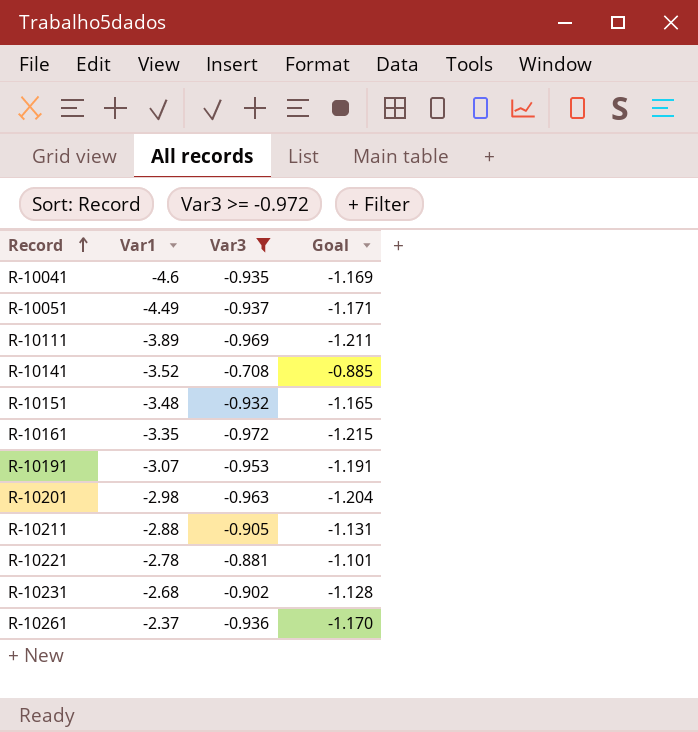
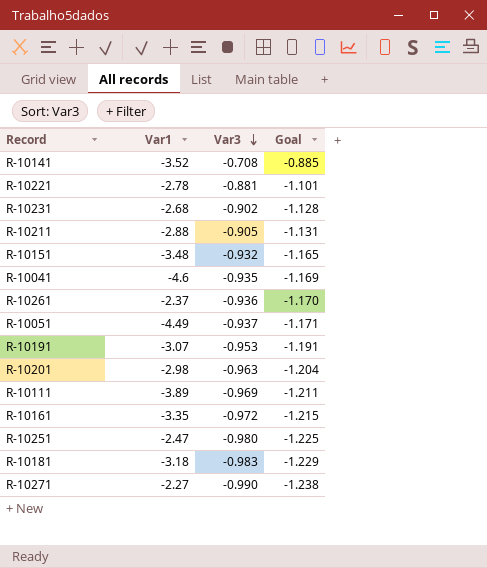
filter: Var3 >= -0.972 -> none
row order: Record ascending -> Var3 descending

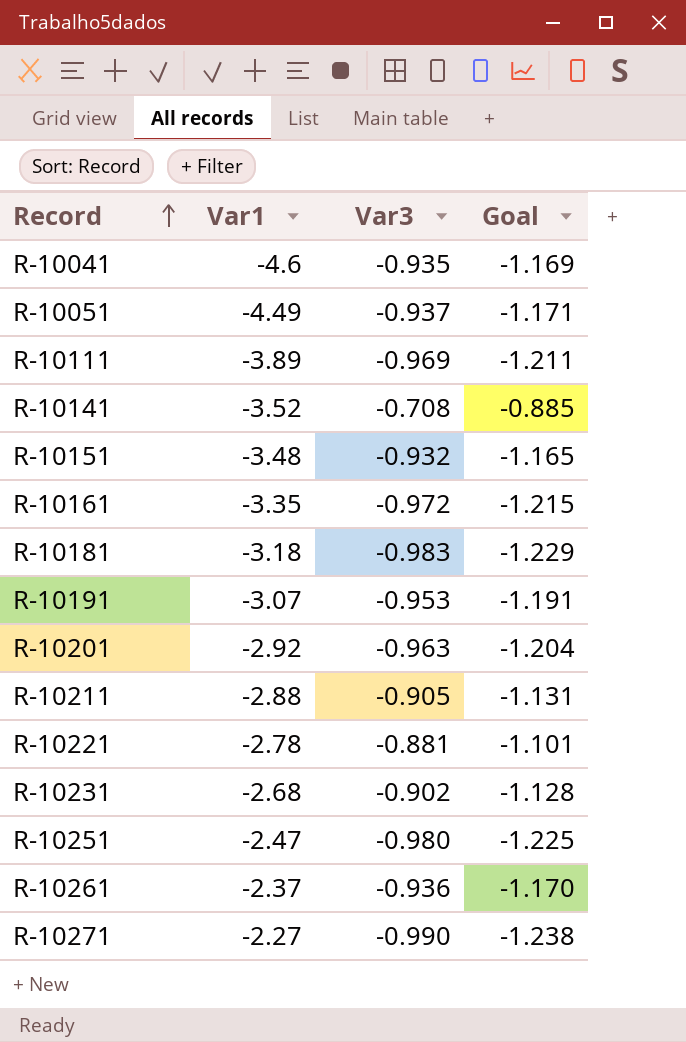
row order: Var3 descending -> Record ascending
R-10201 | Var1: -2.98 -> -2.92

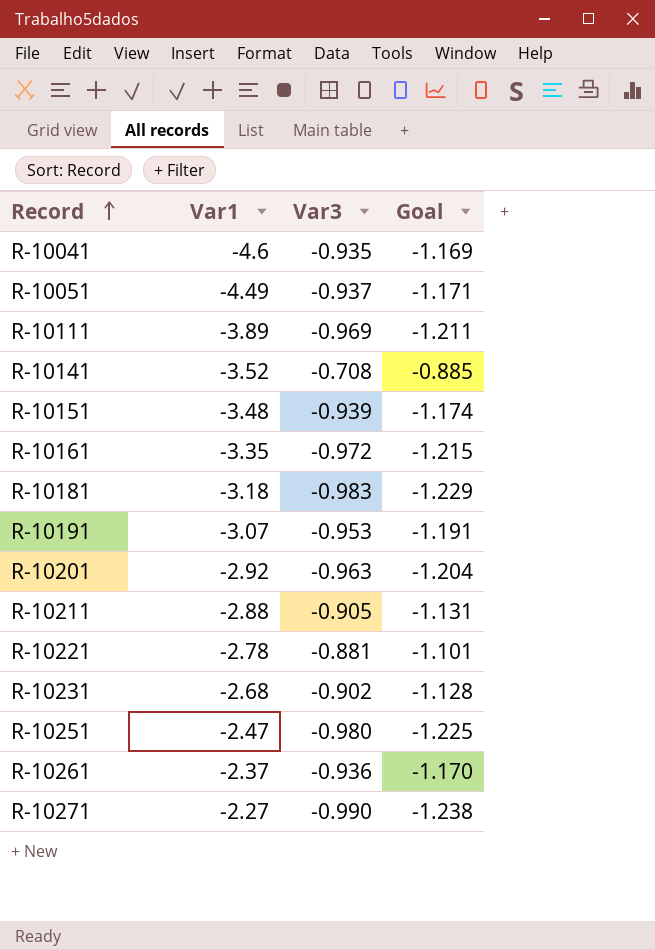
R-10151 | Var3: -0.932 -> -0.939
R-10151 | Goal: -1.165 -> -1.174

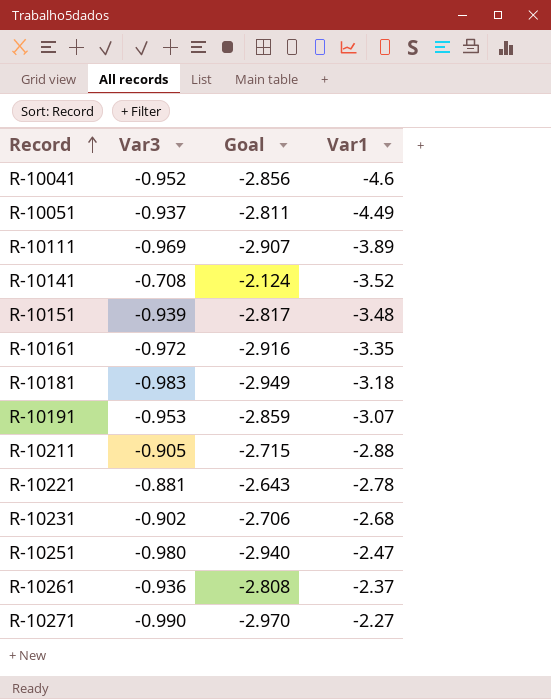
column Goal | formula: [Var3] * 1.25 -> [Var3] * 3
column Var1 | position: 2 -> 4
row R-10201: -2.92 | -0.963 | -1.204 -> none
R-10041 | Var3: -0.935 -> -0.952

